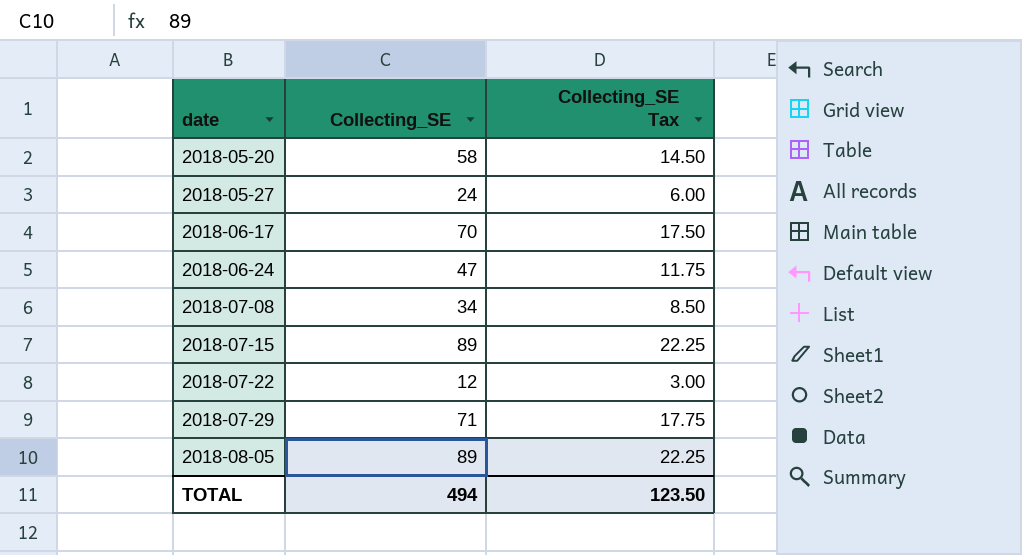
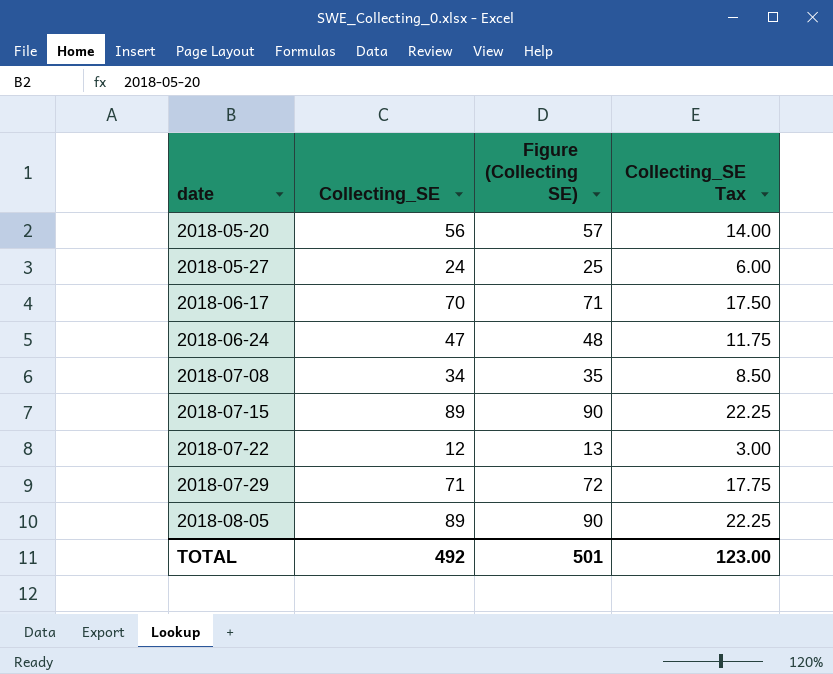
column Figure (Collecting SE) | formula: none -> [Collecting_SE] + 1
2018-05-20 | Collecting_SE: 58 -> 56
2018-05-20 | Collecting_SE Tax: 14.50 -> 14.00
TOTAL | Collecting_SE: 494 -> 492
TOTAL | Collecting_SE Tax: 123.50 -> 123.00

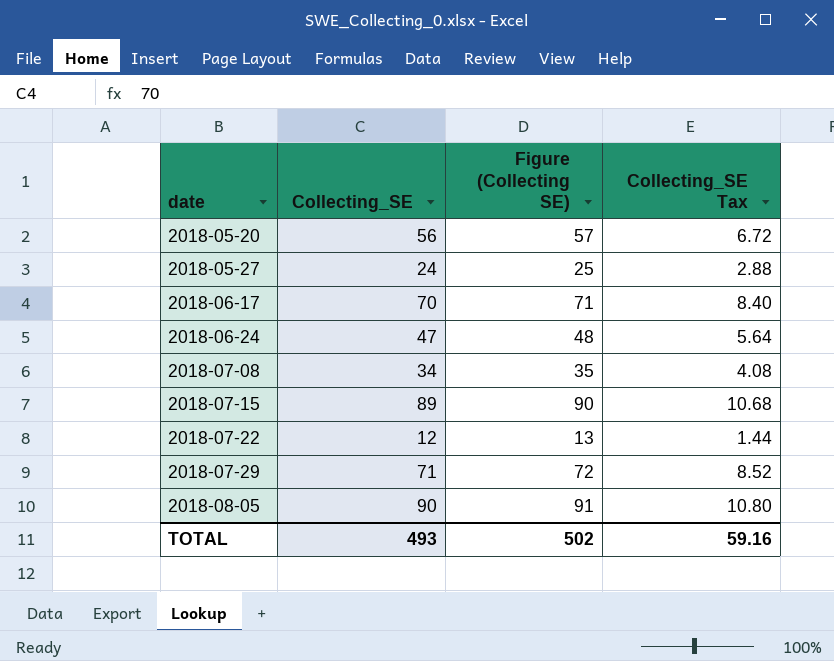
column Collecting_SE Tax | formula: [Collecting_SE] * 0.25 -> [Collecting_SE] * 0.12
2018-08-05 | Collecting_SE: 89 -> 90
2018-08-05 | Figure (Collecting SE): 90 -> 91
TOTAL | Collecting_SE: 492 -> 493
TOTAL | Figure (Collecting SE): 501 -> 502
TOTAL | Collecting_SE Tax: 123.00 -> 59.16

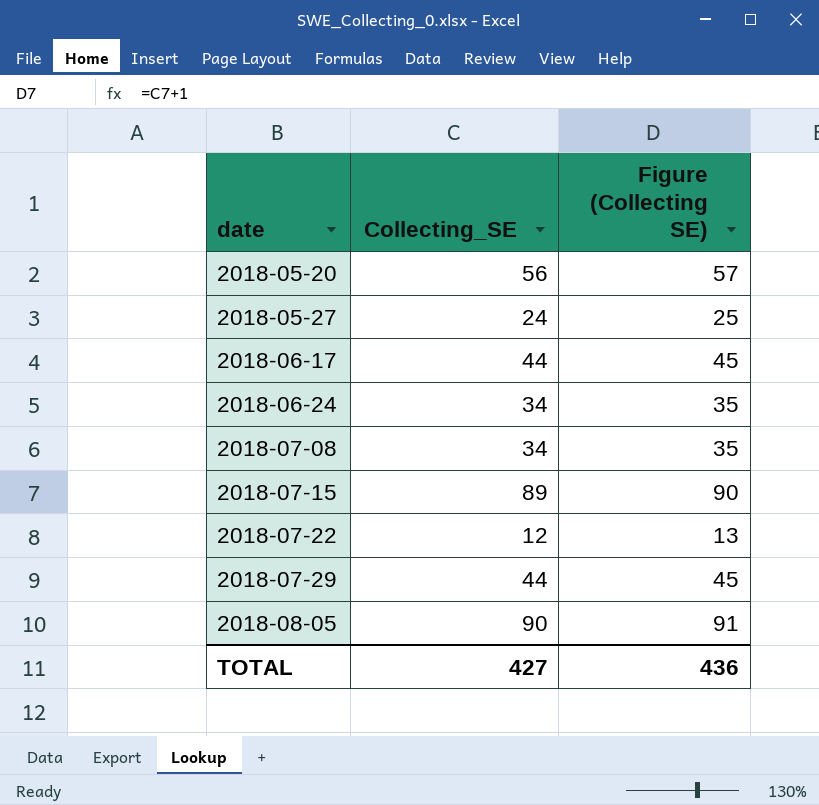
column Collecting_SE Tax | formula: [Collecting_SE] * 0.12 -> none
2018-06-17 | Collecting_SE: 70 -> 44
2018-06-17 | Figure (Collecting SE): 71 -> 45
2018-06-24 | Collecting_SE: 47 -> 34
2018-06-24 | Figure (Collecting SE): 48 -> 35
2018-07-29 | Collecting_SE: 71 -> 44
2018-07-29 | Figure (Collecting SE): 72 -> 45
TOTAL | Collecting_SE: 493 -> 427
TOTAL | Figure (Collecting SE): 502 -> 436

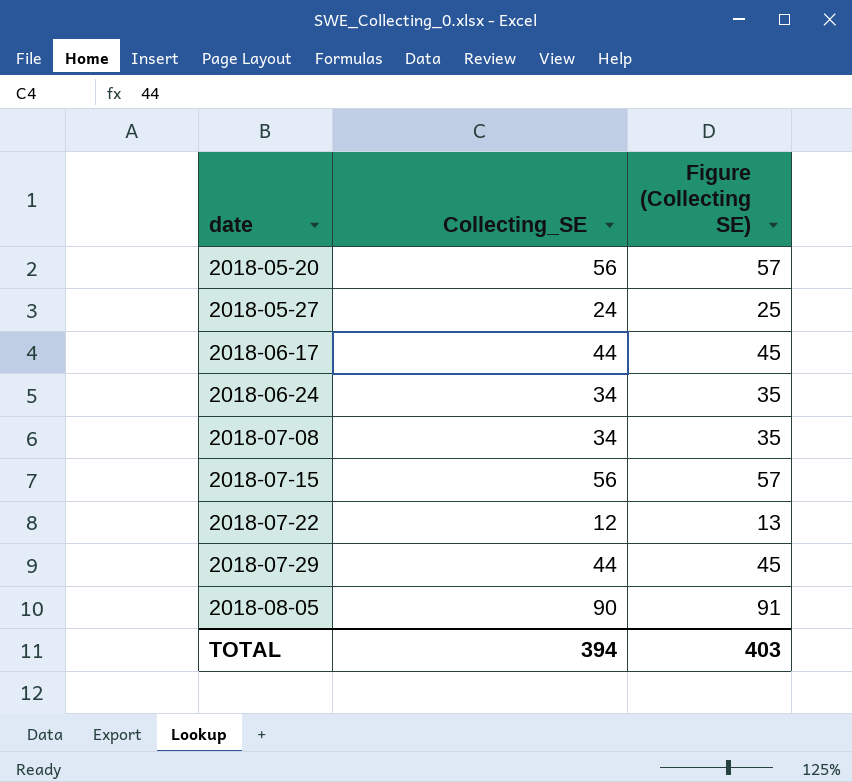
2018-07-15 | Collecting_SE: 89 -> 56
2018-07-15 | Figure (Collecting SE): 90 -> 57
TOTAL | Collecting_SE: 427 -> 394
TOTAL | Figure (Collecting SE): 436 -> 403

